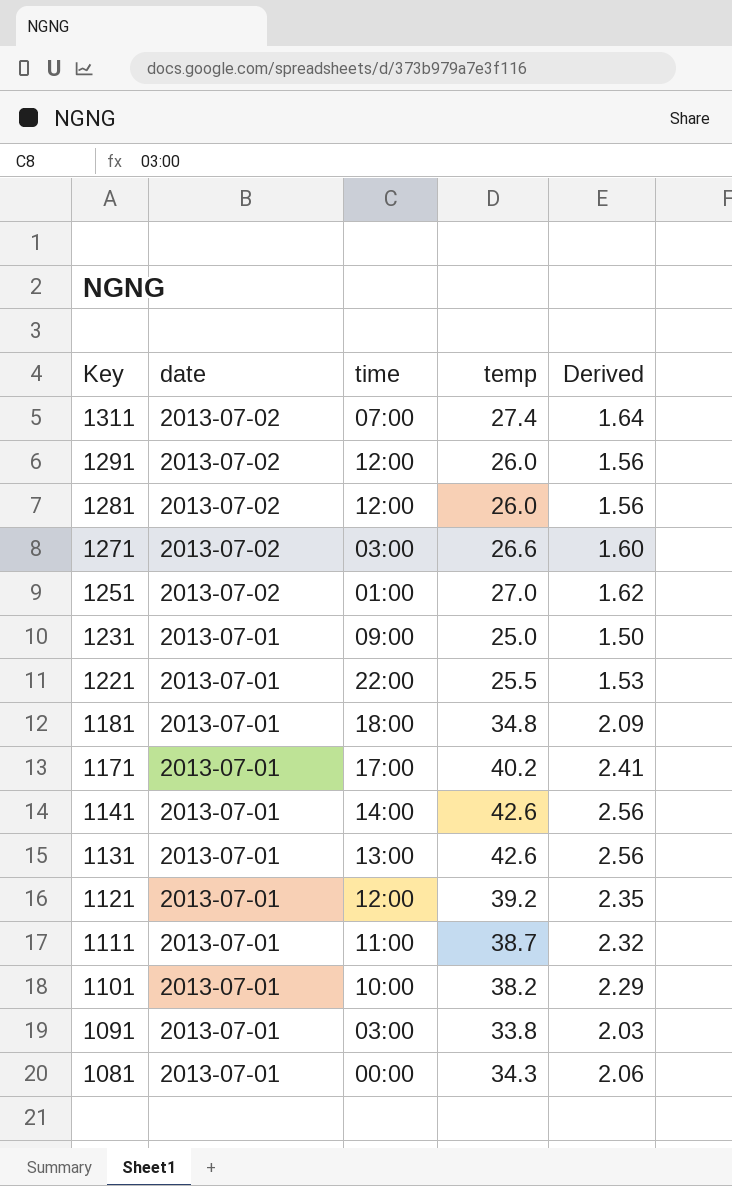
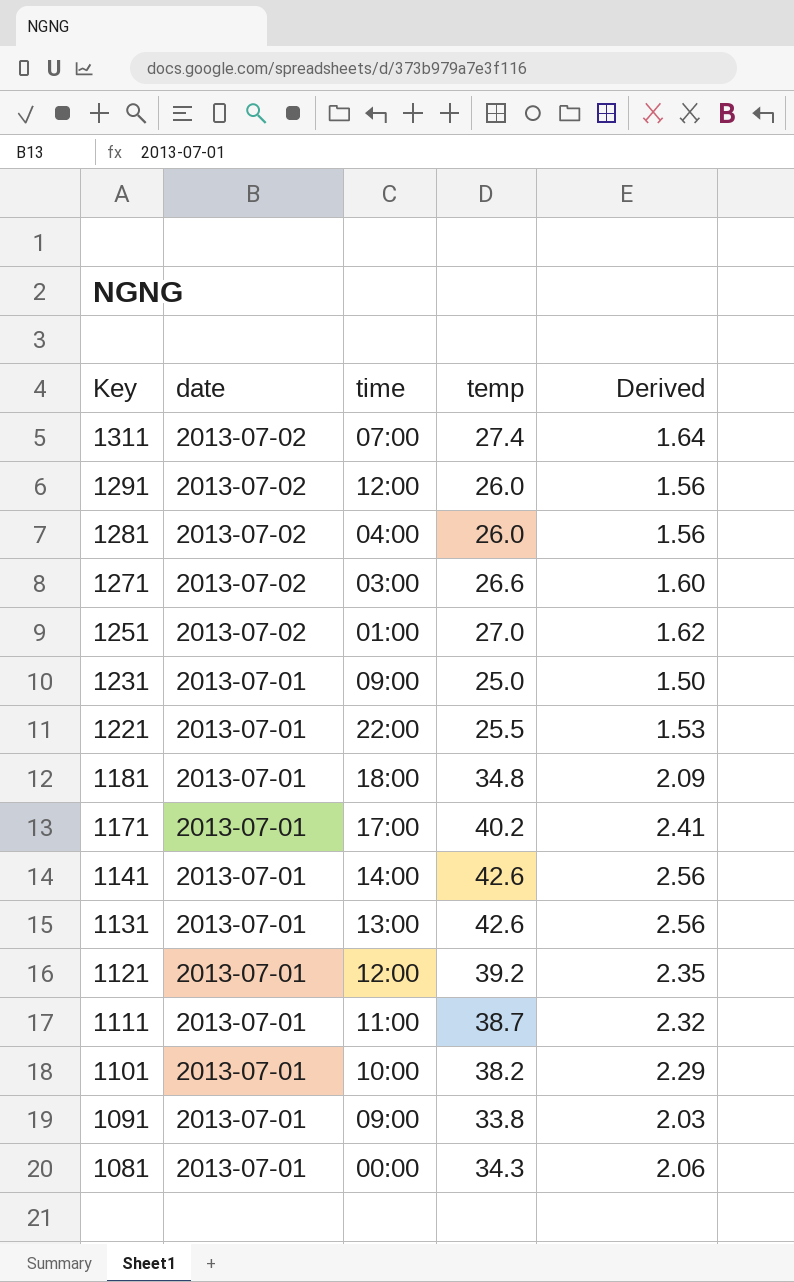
1281 | time: 12:00 -> 04:00
1091 | time: 03:00 -> 09:00

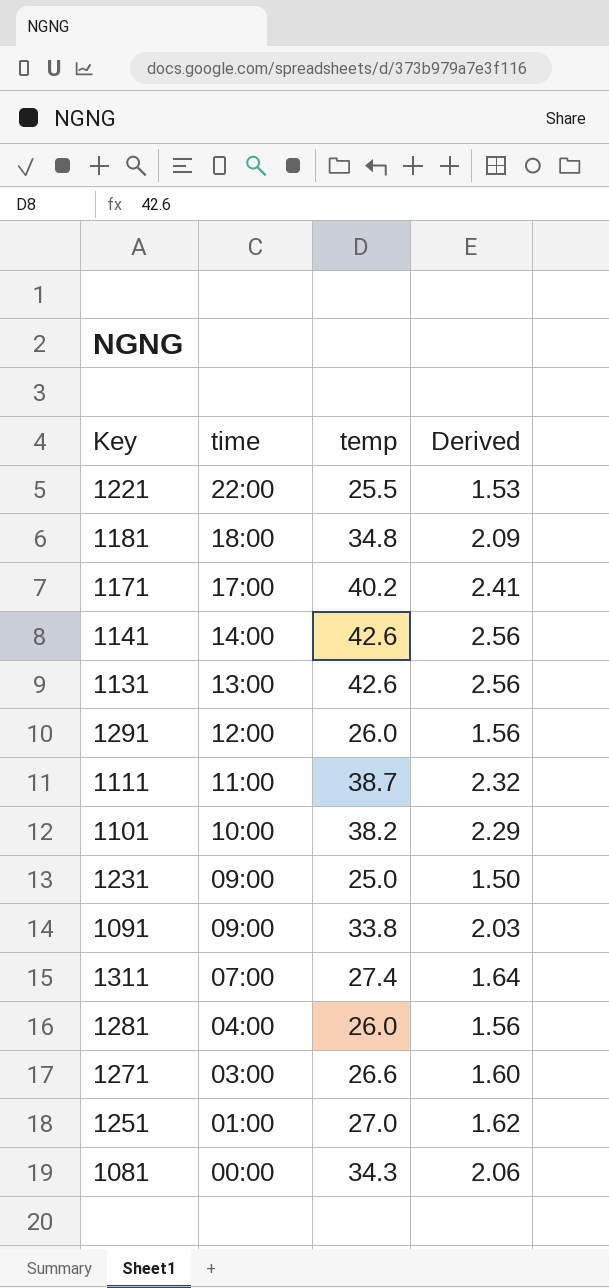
row order: Key descending -> time descending
column date | position: 2 -> none
row 1121: 2013-07-01 | 12:00 | 39.2 | 2.35 -> none

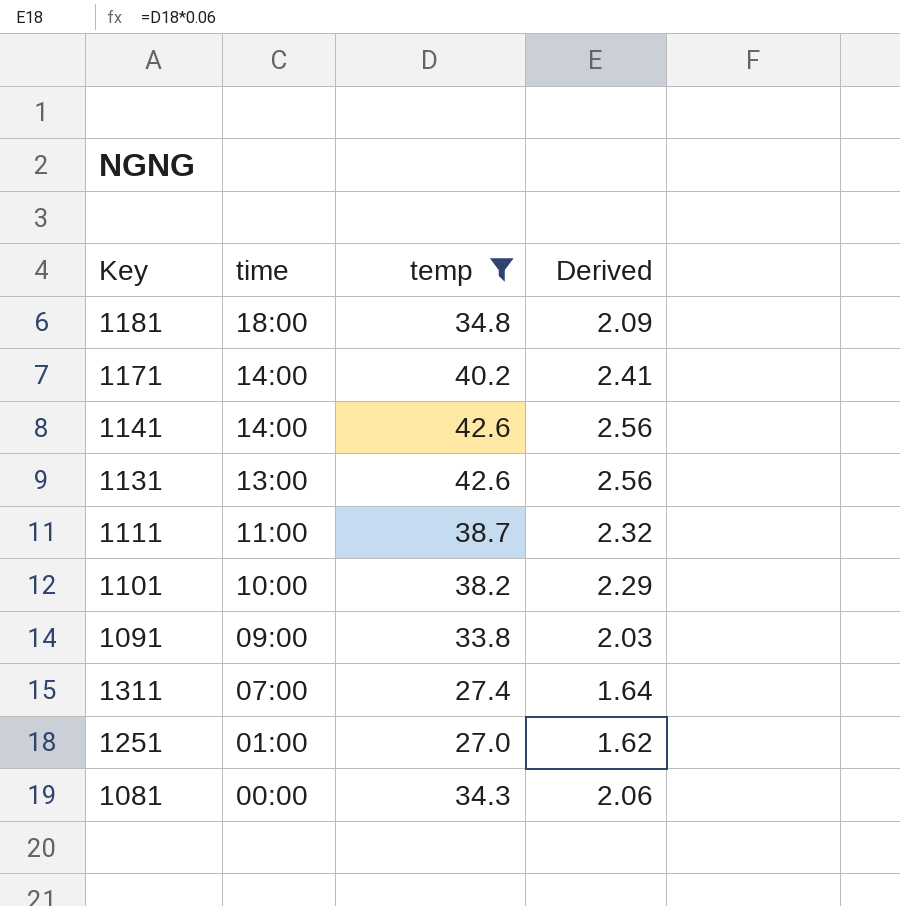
filter: none -> temp >= 27.0
1171 | time: 17:00 -> 14:00

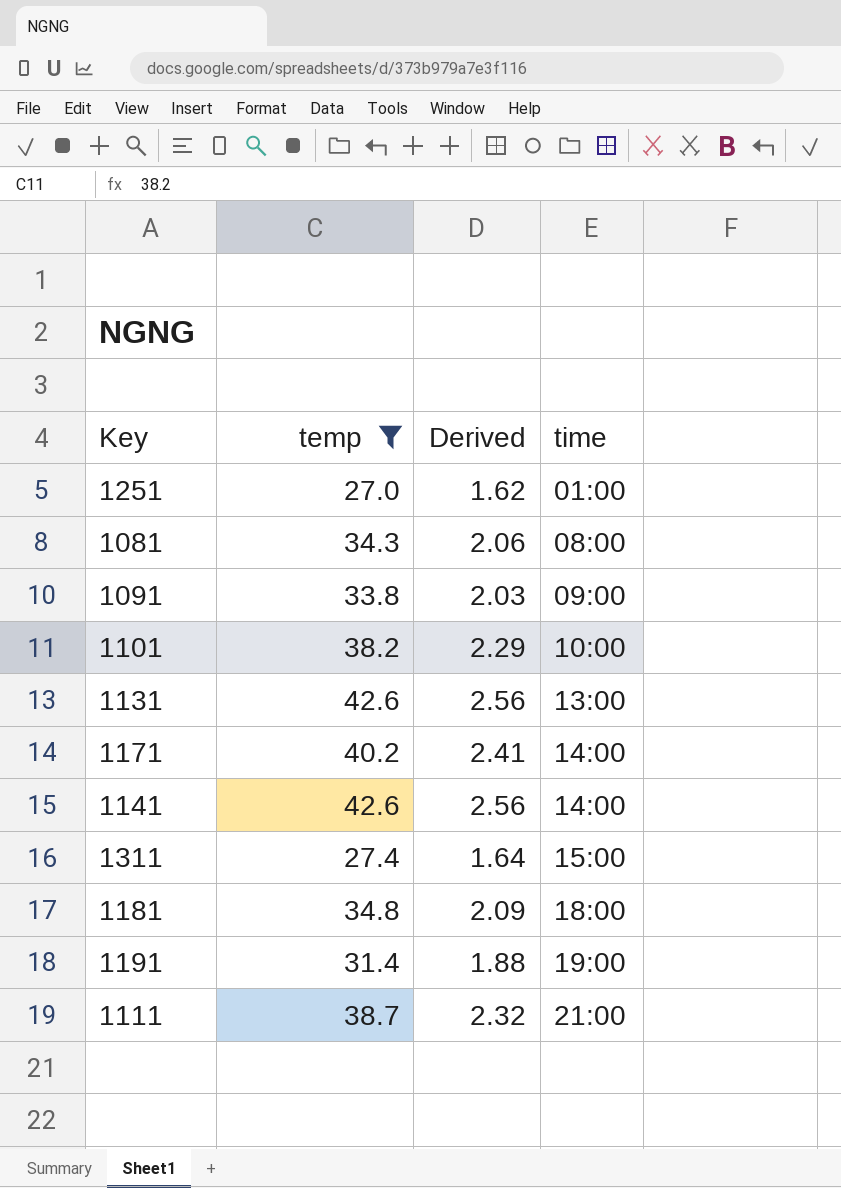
row order: time descending -> time ascending
column time | position: 2 -> 4
1081 | time: 00:00 -> 08:00
1311 | time: 07:00 -> 15:00
row 1191: none -> 31.4 | 1.88 | 19:00
1111 | time: 11:00 -> 21:00

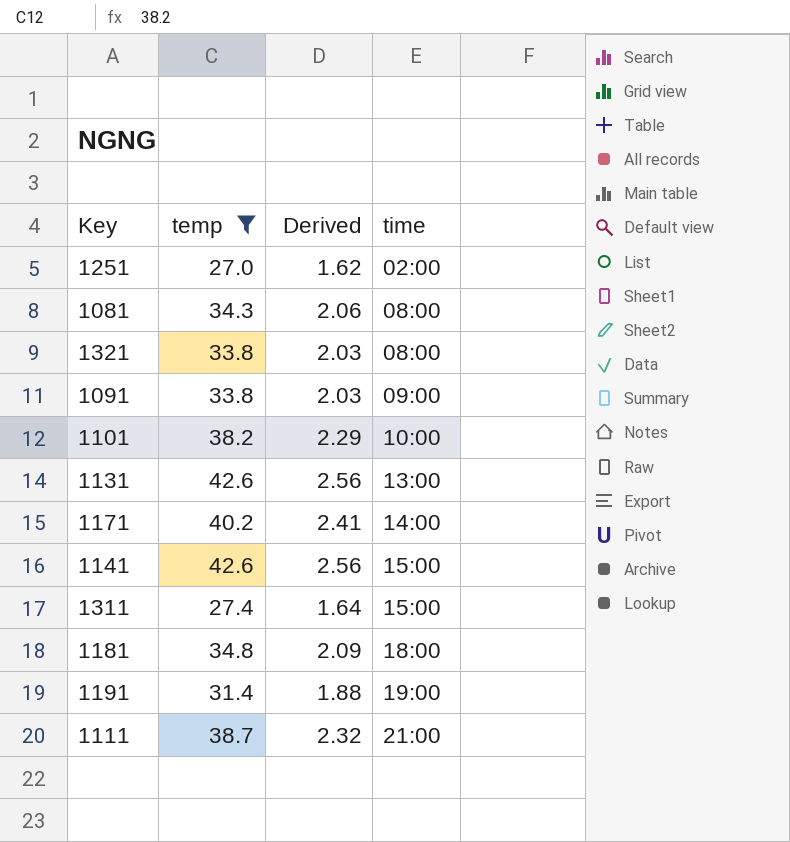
1251 | time: 01:00 -> 02:00
row 1321: none -> 33.8 | 2.03 | 08:00
1141 | time: 14:00 -> 15:00

